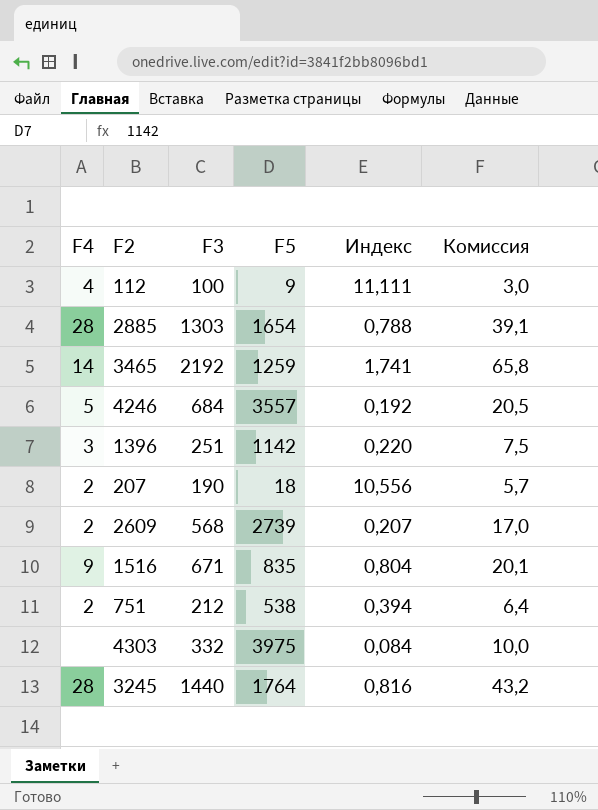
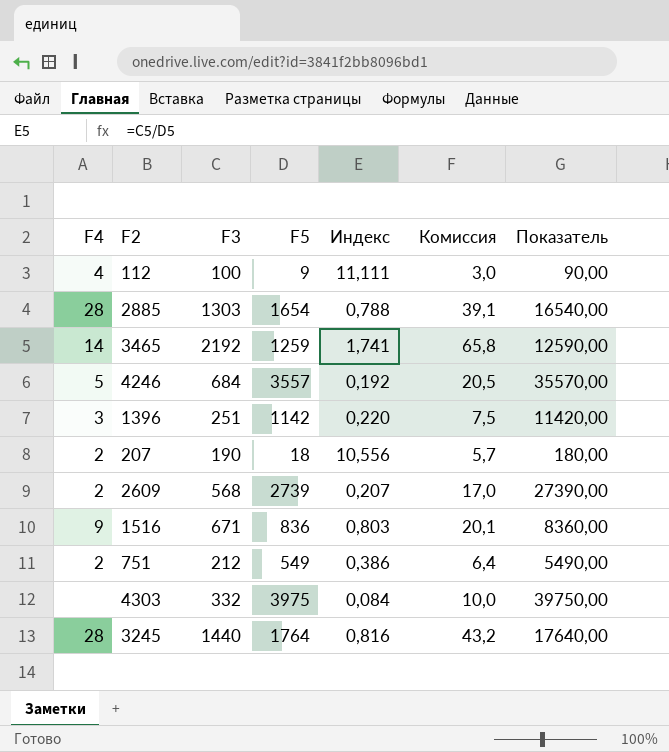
column Показатель | formula: none -> [F5] * 10
1516 | F5: 835 -> 836
1516 | Индекс: 0,804 -> 0,803
751 | F5: 538 -> 549
751 | Индекс: 0,394 -> 0,386

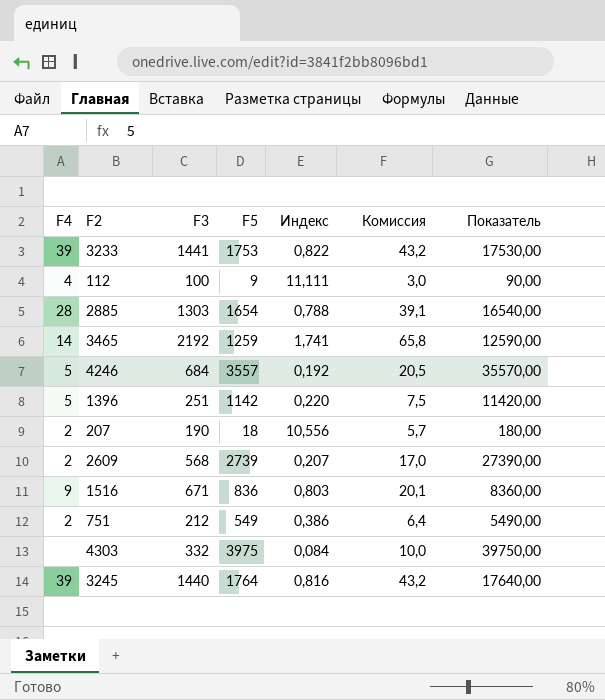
row 3233: none -> 39 | 1441 | 1753 | 0,822 | 43,2 | 17530,00
1396 | F4: 3 -> 5
3245 | F4: 28 -> 39

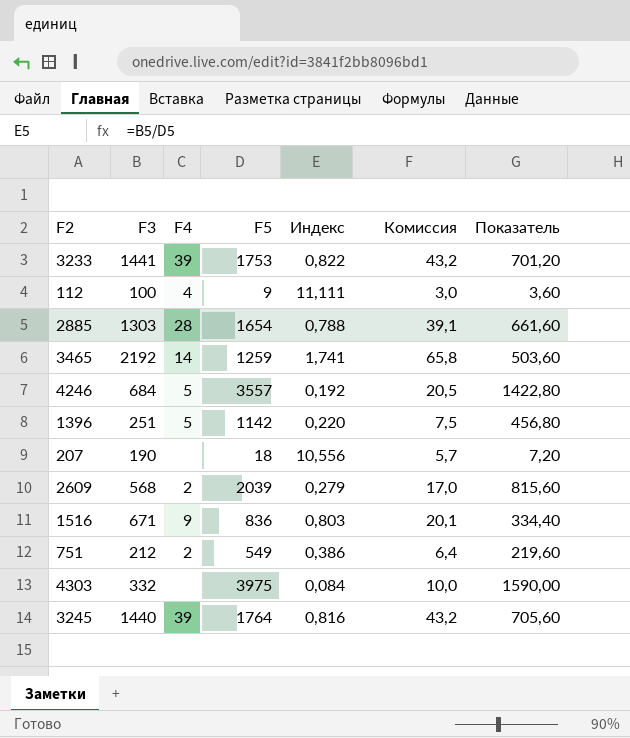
column F4 | position: 1 -> 3
column Показатель | formula: [F5] * 10 -> [F5] * 0,4
207 | F4: 2 -> none
2609 | F5: 2739 -> 2039
2609 | Индекс: 0,207 -> 0,279

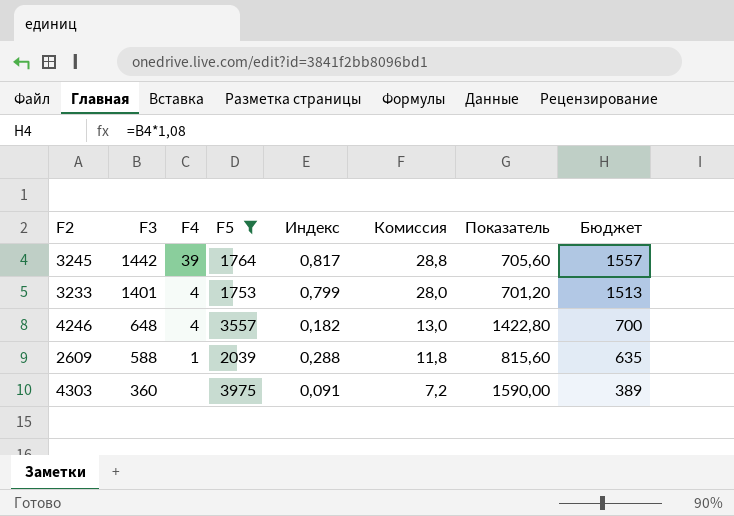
filter: none -> F5 >= 1753
row order: none -> F3 descending
column Комиссия | formula: [F3] * 0,03 -> [F3] * 0,02
column Бюджет | formula: none -> [F3] * 1,08
3245 | F3: 1440 -> 1442
3245 | Индекс: 0,816 -> 0,817
3233 | F3: 1441 -> 1401
3233 | F4: 39 -> 4
3233 | Индекс: 0,822 -> 0,799
4246 | F3: 684 -> 648
4246 | F4: 5 -> 4
4246 | Индекс: 0,192 -> 0,182
2609 | F3: 568 -> 588
2609 | F4: 2 -> 1
2609 | Индекс: 0,279 -> 0,288
4303 | F3: 332 -> 360
4303 | Индекс: 0,084 -> 0,091

